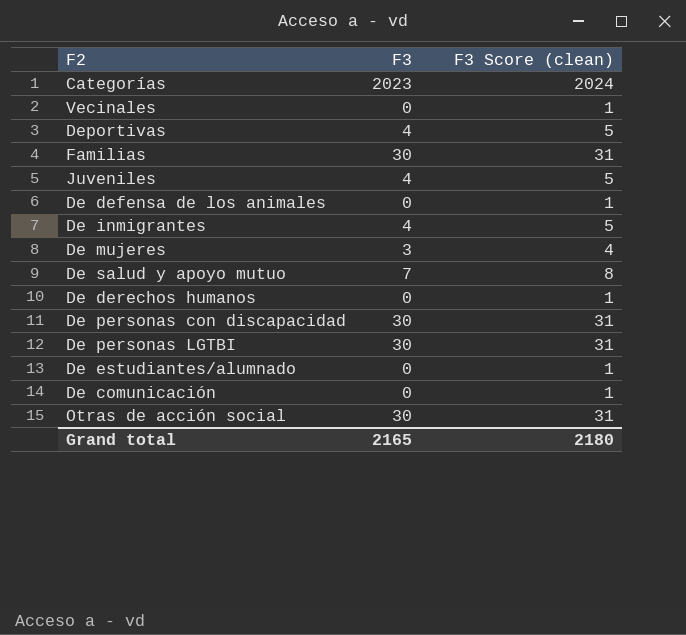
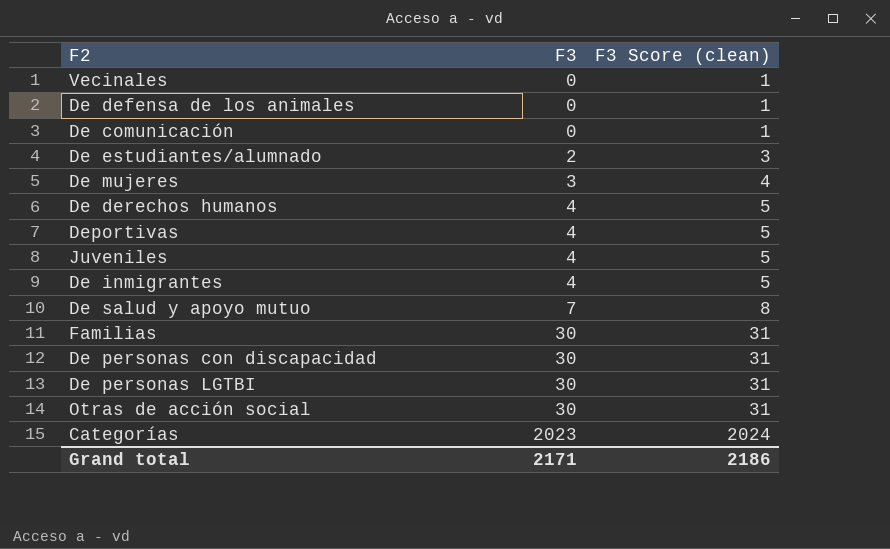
row order: none -> F3 ascending
De estudiantes/alumnado | F3: 0 -> 2
De estudiantes/alumnado | F3 Score (clean): 1 -> 3
De derechos humanos | F3: 0 -> 4
De derechos humanos | F3 Score (clean): 1 -> 5
Grand total | F3: 2165 -> 2171
Grand total | F3 Score (clean): 2180 -> 2186

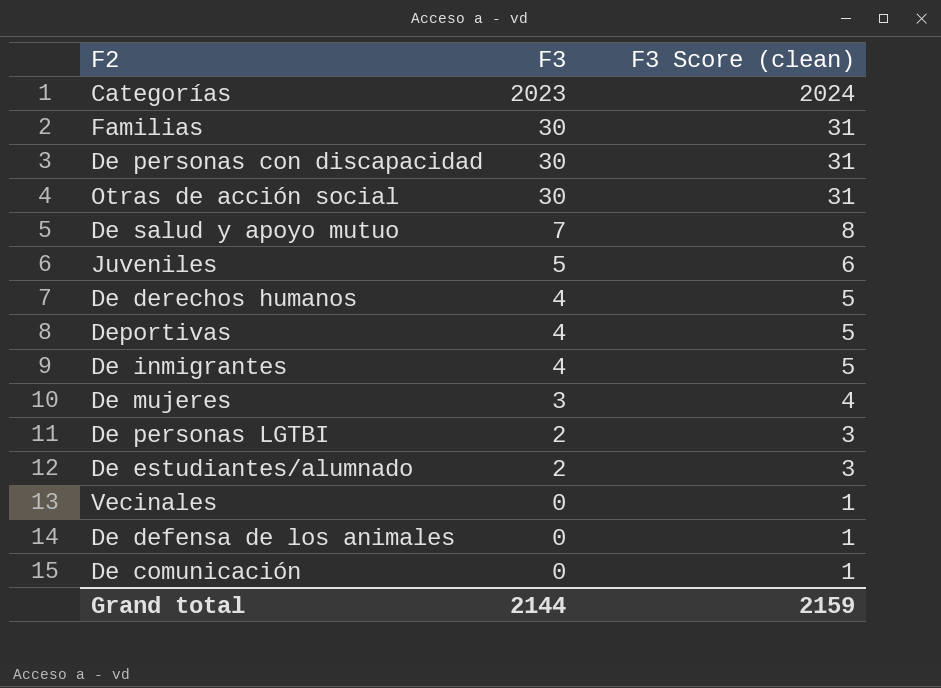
row order: F3 ascending -> F3 descending
Juveniles | F3: 4 -> 5
Juveniles | F3 Score (clean): 5 -> 6
De personas LGTBI | F3: 30 -> 2
De personas LGTBI | F3 Score (clean): 31 -> 3
Grand total | F3: 2171 -> 2144
Grand total | F3 Score (clean): 2186 -> 2159

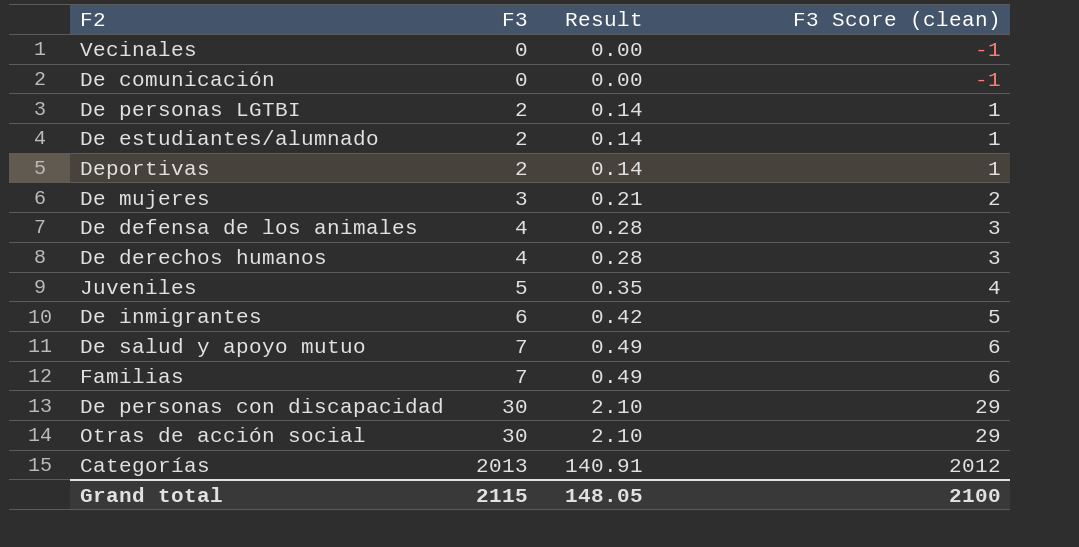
row order: F3 descending -> F3 ascending
column Result | formula: none -> [F3] * 0.07
column F3 Score (clean) | formula: [F3] + 1 -> [F3] - 1
Deportivas | F3: 4 -> 2
De defensa de los animales | F3: 0 -> 4
De inmigrantes | F3: 4 -> 6
Familias | F3: 30 -> 7
Categorías | F3: 2023 -> 2013
Grand total | F3: 2144 -> 2115
Grand total | F3 Score (clean): 2159 -> 2100

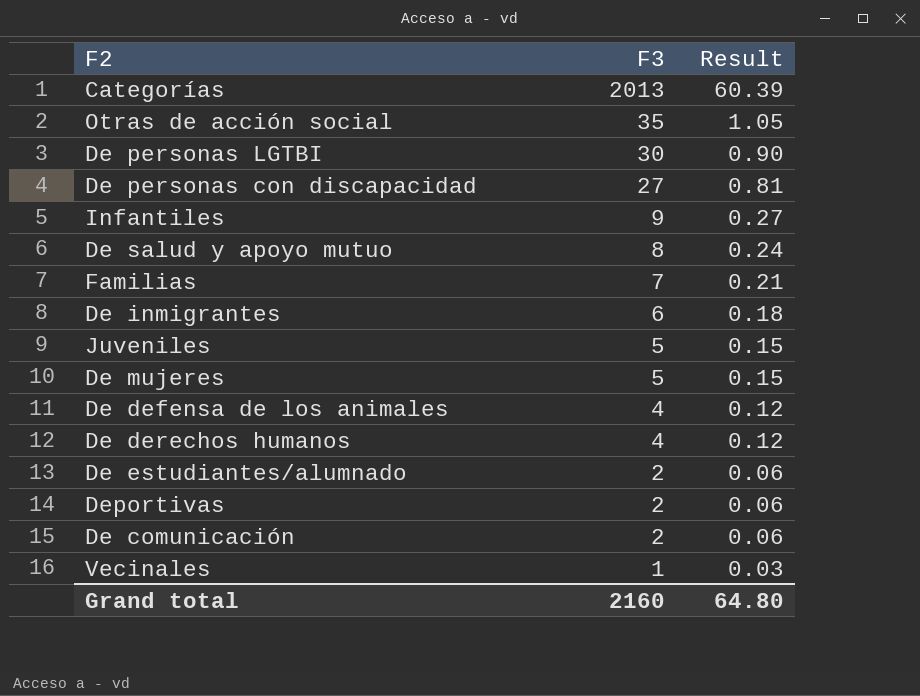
row order: F3 ascending -> F3 descending
column F3 Score (clean) | formula: [F3] - 1 -> none
column Result | formula: [F3] * 0.07 -> [F3] * 0.03
Otras de acción social | F3: 30 -> 35
De personas LGTBI | F3: 2 -> 30
De personas con discapacidad | F3: 30 -> 27
row Infantiles: none -> 9 | 0.27
De salud y apoyo mutuo | F3: 7 -> 8
De mujeres | F3: 3 -> 5
De comunicación | F3: 0 -> 2
Vecinales | F3: 0 -> 1
Grand total | F3: 2115 -> 2160
Grand total | Result: 148.05 -> 64.80

